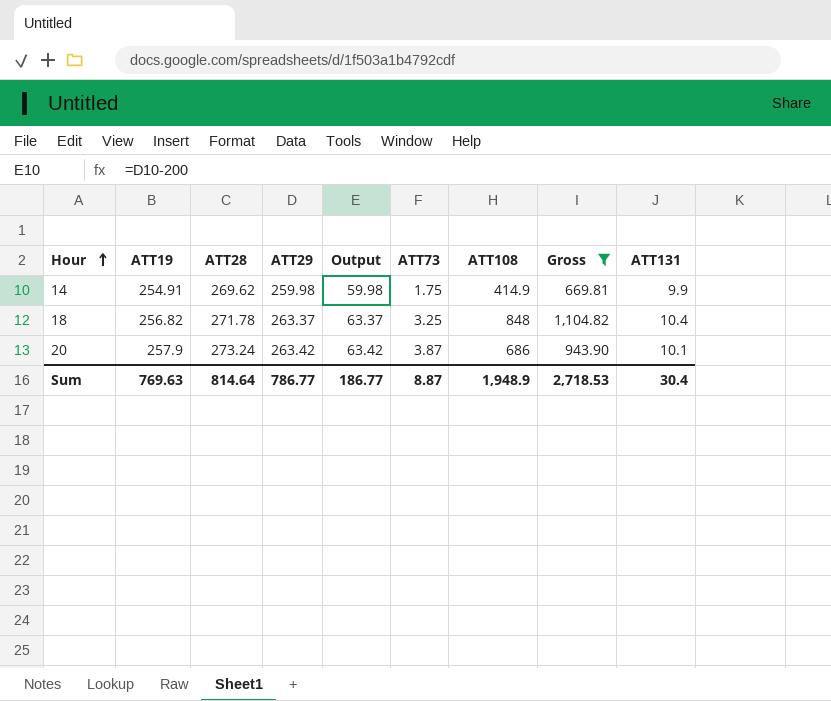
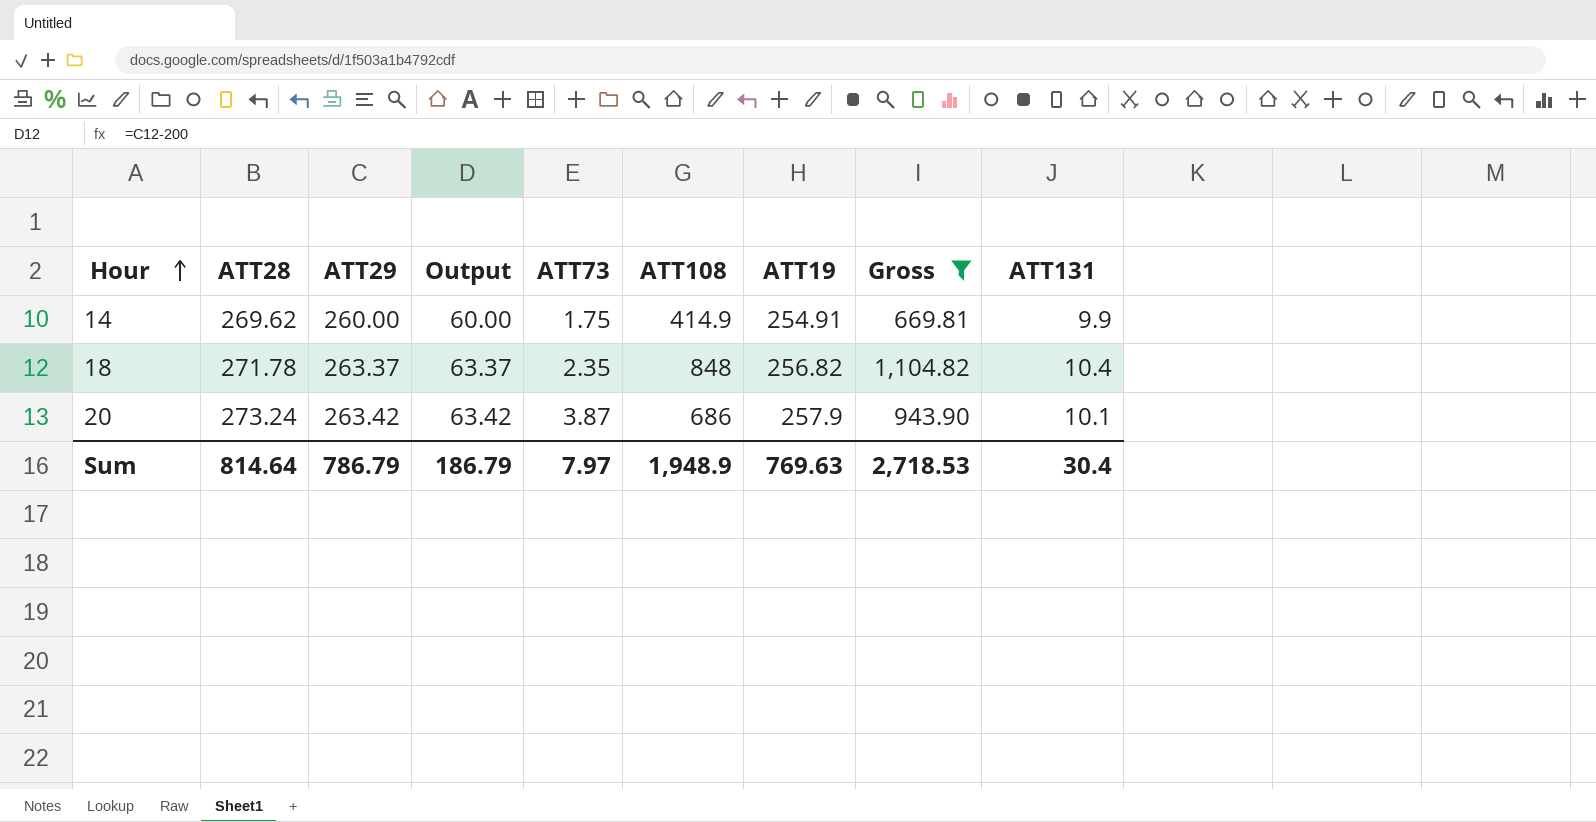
column ATT19 | position: 2 -> 7
14 | ATT29: 259.98 -> 260.00
14 | Output: 59.98 -> 60.00
18 | ATT73: 3.25 -> 2.35
Sum | ATT29: 786.77 -> 786.79
Sum | Output: 186.77 -> 186.79
Sum | ATT73: 8.87 -> 7.97

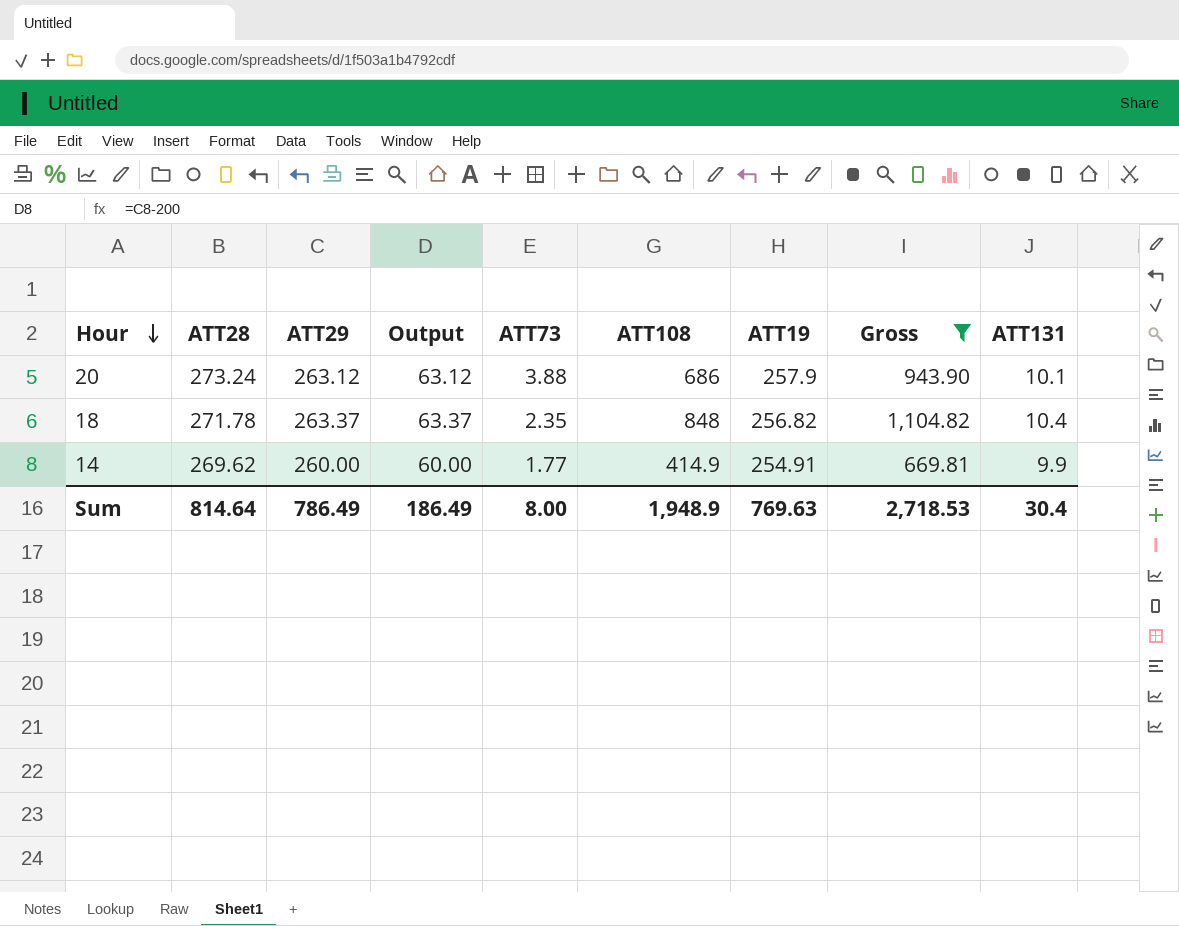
row order: Hour ascending -> Hour descending
20 | ATT29: 263.42 -> 263.12
20 | Output: 63.42 -> 63.12
20 | ATT73: 3.87 -> 3.88
14 | ATT73: 1.75 -> 1.77
Sum | ATT29: 786.79 -> 786.49
Sum | Output: 186.79 -> 186.49
Sum | ATT73: 7.97 -> 8.00

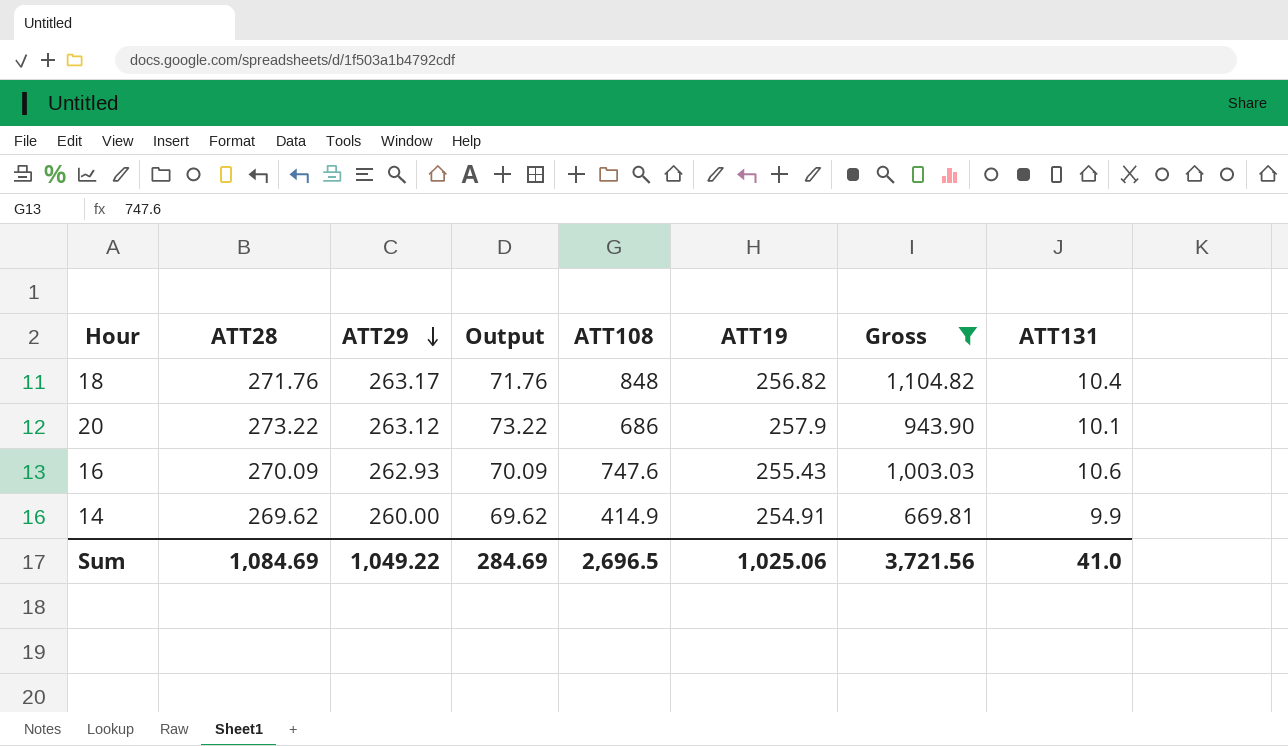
row order: Hour descending -> ATT29 descending
column ATT73 | position: 5 -> none
column Output | formula: [ATT29] - 200 -> [ATT28] - 200
18 | ATT28: 271.78 -> 271.76
18 | ATT29: 263.37 -> 263.17
20 | ATT28: 273.24 -> 273.22
row 16: none -> 270.09 | 262.93 | 70.09 | 747.6 | 255.43 | 1,003.03 | 10.6
Sum | ATT28: 814.64 -> 1,084.69
Sum | ATT29: 786.49 -> 1,049.22
Sum | Output: 186.49 -> 284.69
Sum | ATT108: 1,948.9 -> 2,696.5
Sum | ATT19: 769.63 -> 1,025.06
Sum | Gross: 2,718.53 -> 3,721.56
Sum | ATT131: 30.4 -> 41.0

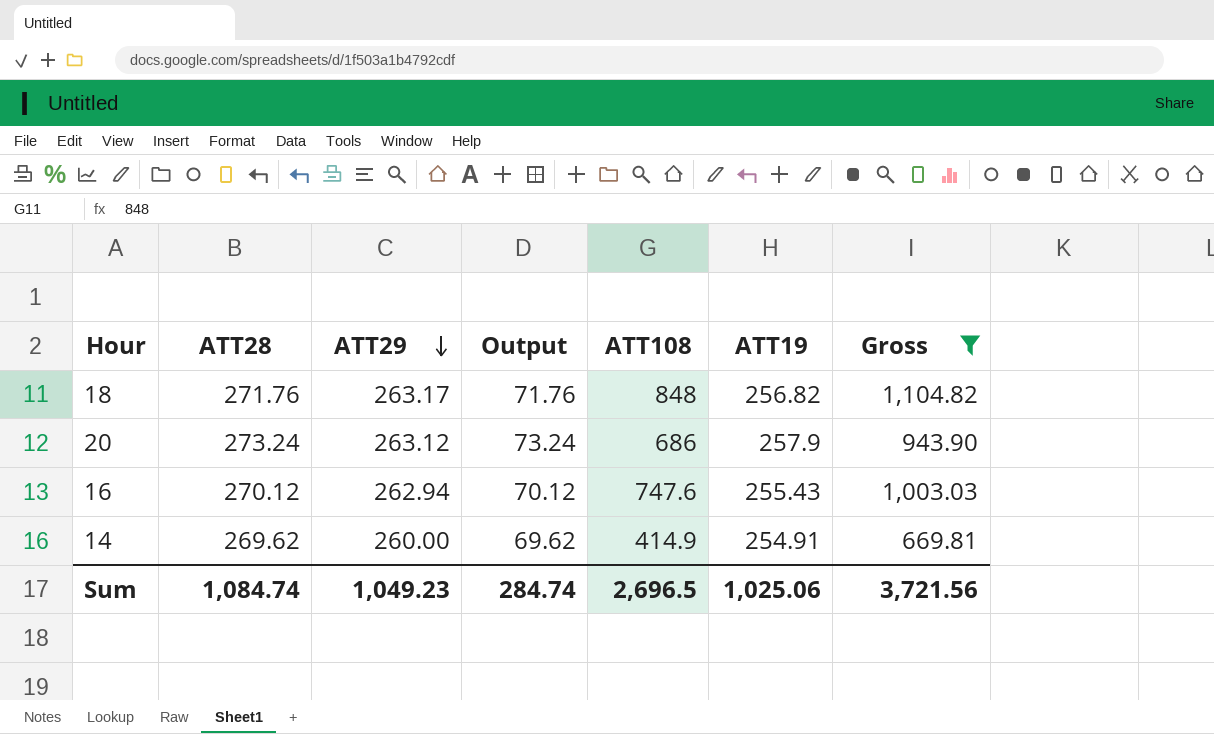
column ATT131 | position: 8 -> none
20 | ATT28: 273.22 -> 273.24
20 | Output: 73.22 -> 73.24
16 | ATT28: 270.09 -> 270.12
16 | ATT29: 262.93 -> 262.94
16 | Output: 70.09 -> 70.12
Sum | ATT28: 1,084.69 -> 1,084.74
Sum | ATT29: 1,049.22 -> 1,049.23
Sum | Output: 284.69 -> 284.74

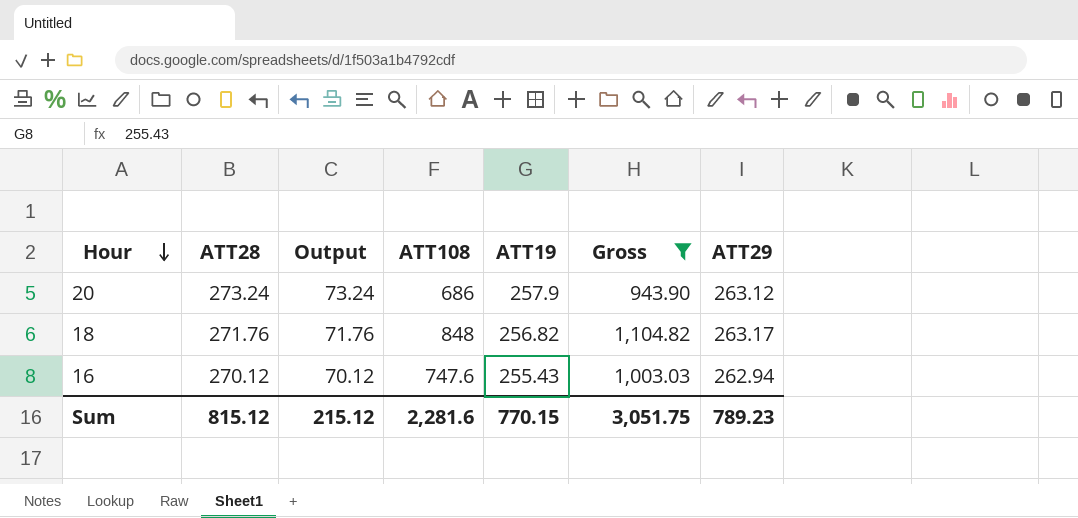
row order: ATT29 descending -> Hour descending
column ATT29 | position: 3 -> 7
row 14: 269.62 | 260.00 | 69.62 | 414.9 | 254.91 | 669.81 -> none
Sum | ATT28: 1,084.74 -> 815.12
Sum | Output: 284.74 -> 215.12
Sum | ATT108: 2,696.5 -> 2,281.6
Sum | ATT19: 1,025.06 -> 770.15
Sum | Gross: 3,721.56 -> 3,051.75
Sum | ATT29: 1,049.23 -> 789.23

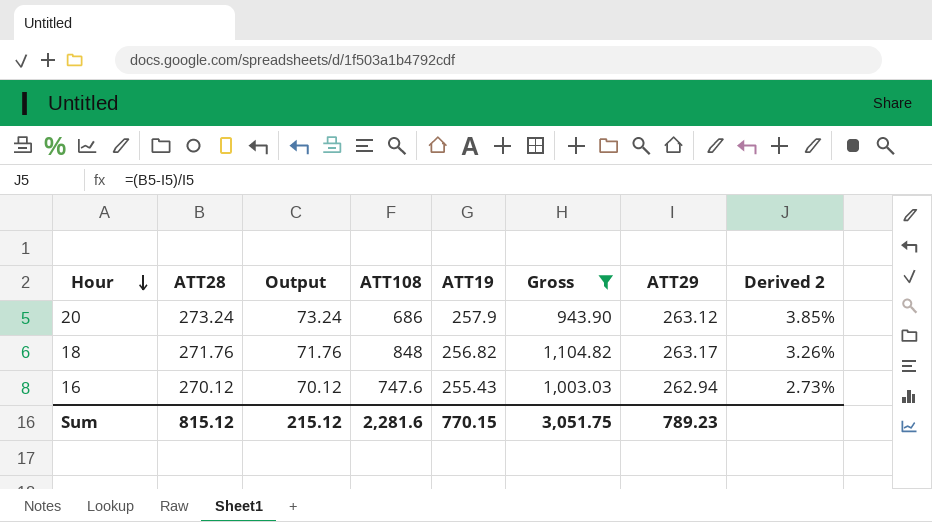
column Derived 2 | formula: none -> ([ATT28] - [ATT29]) / [ATT29]

